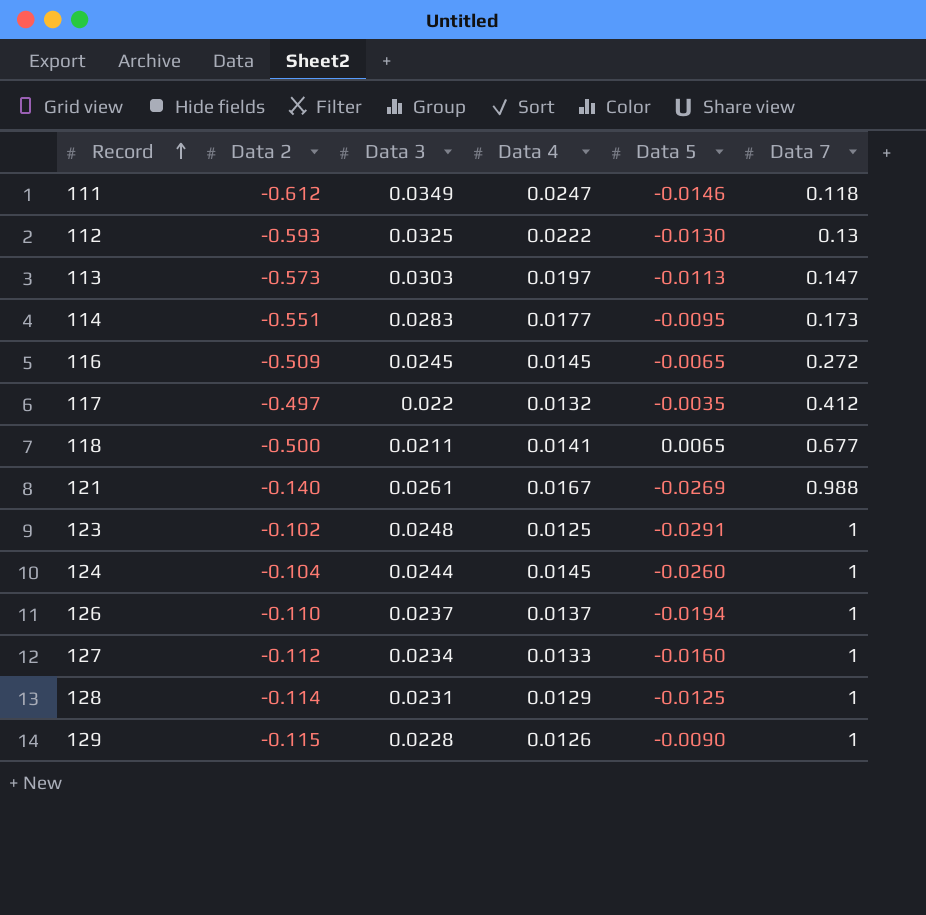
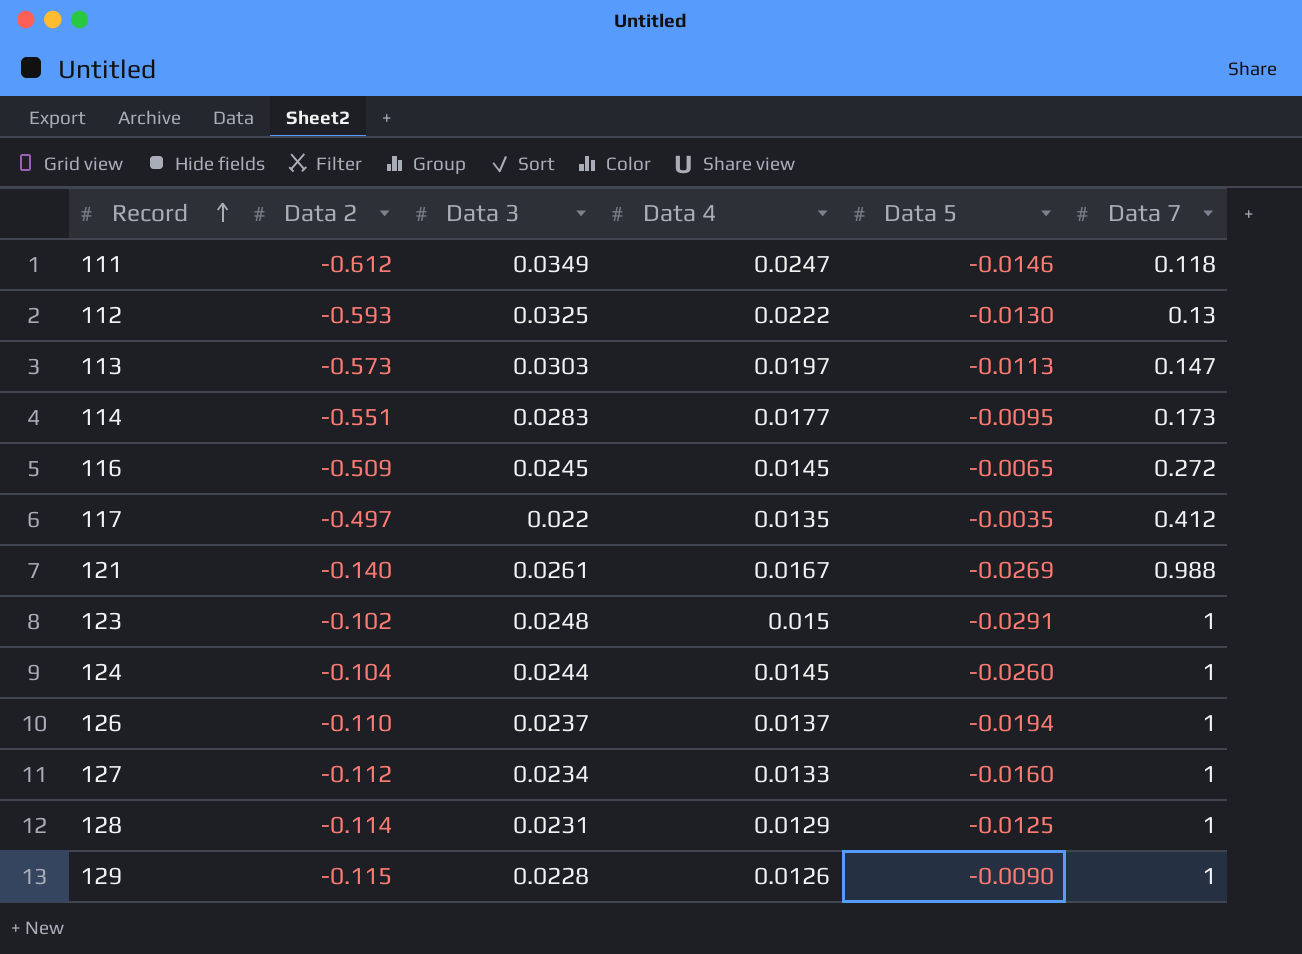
row 118: -0.500 | 0.0211 | 0.0141 | 0.0065 | 0.677 -> none
117 | Data 4: 0.0132 -> 0.0135
123 | Data 4: 0.0125 -> 0.015

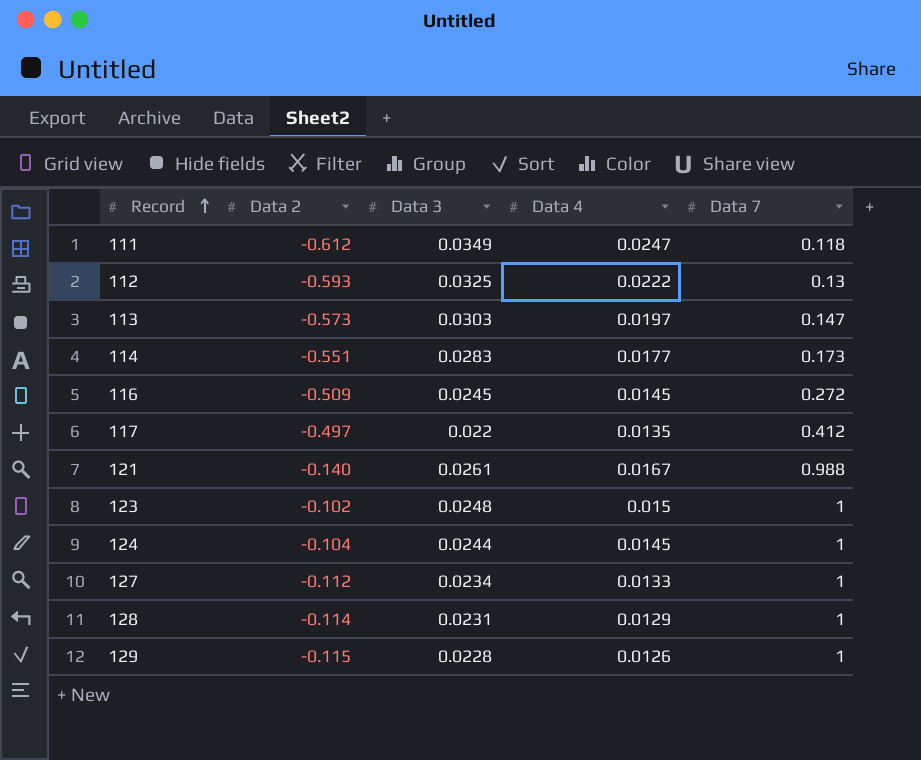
column Data 5 | position: 5 -> none
row 126: -0.110 | 0.0237 | 0.0137 | -0.0194 | 1 -> none

